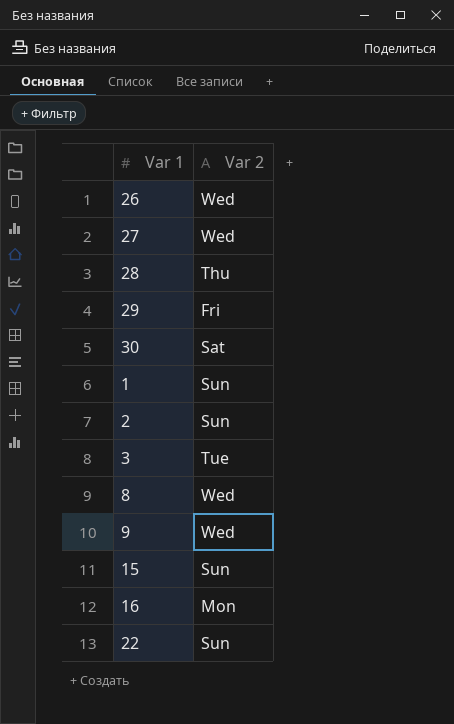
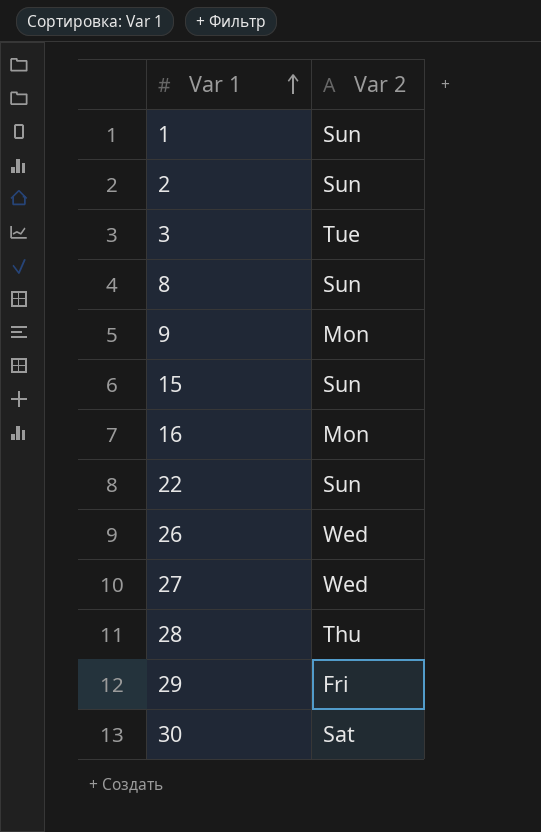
row order: none -> Var 1 ascending
8 | Var 2: Wed -> Sun
9 | Var 2: Wed -> Mon

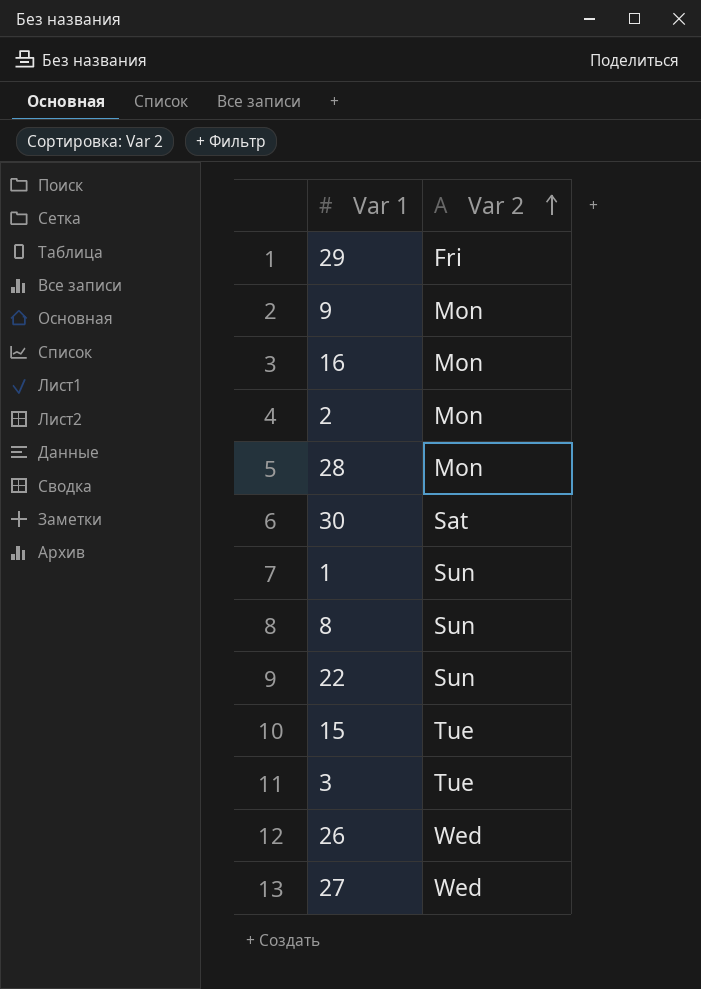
row order: Var 1 ascending -> Var 2 ascending
2 | Var 2: Sun -> Mon
28 | Var 2: Thu -> Mon
15 | Var 2: Sun -> Tue

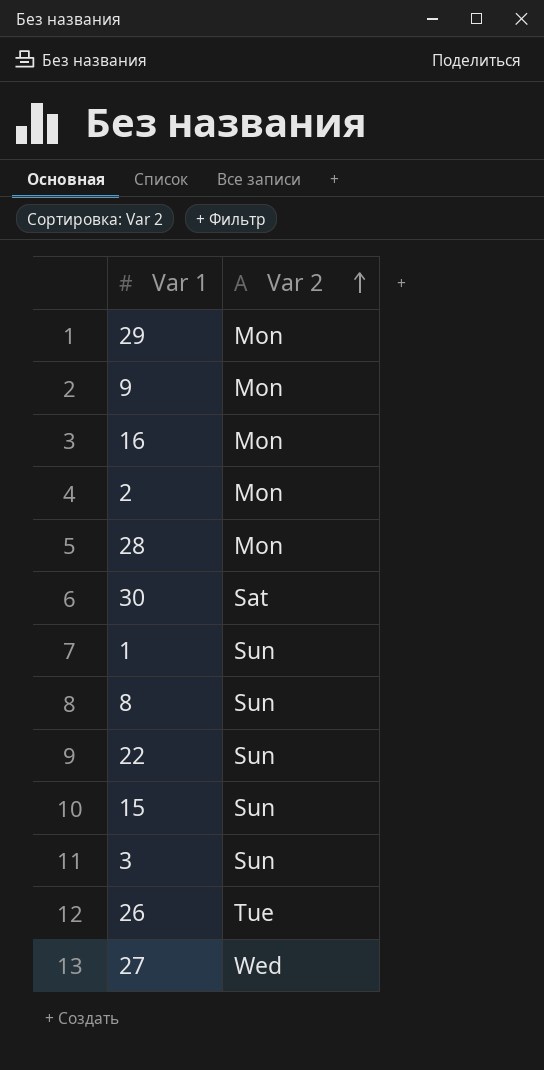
29 | Var 2: Fri -> Mon
15 | Var 2: Tue -> Sun
3 | Var 2: Tue -> Sun
26 | Var 2: Wed -> Tue

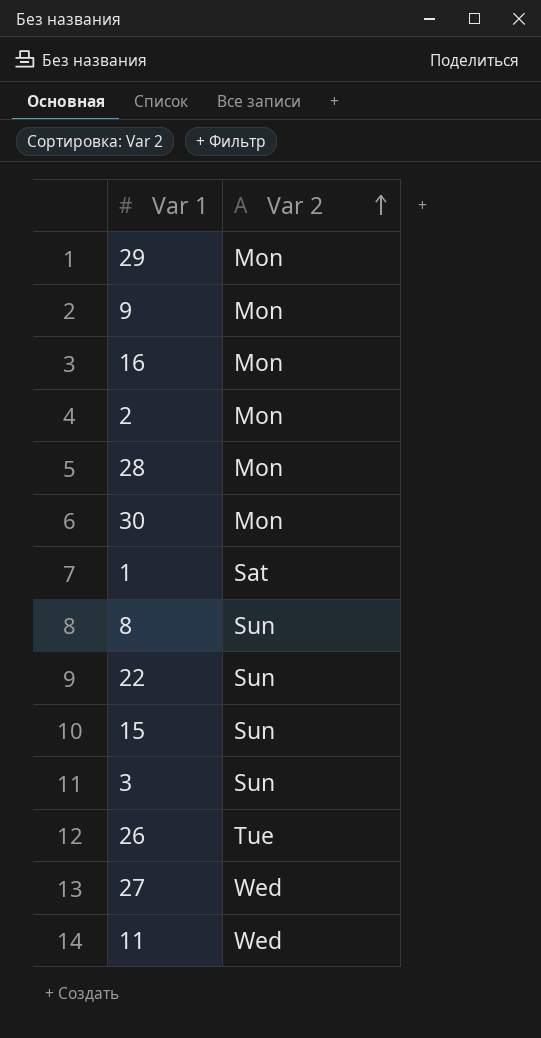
30 | Var 2: Sat -> Mon
1 | Var 2: Sun -> Sat
row 11: none -> Wed

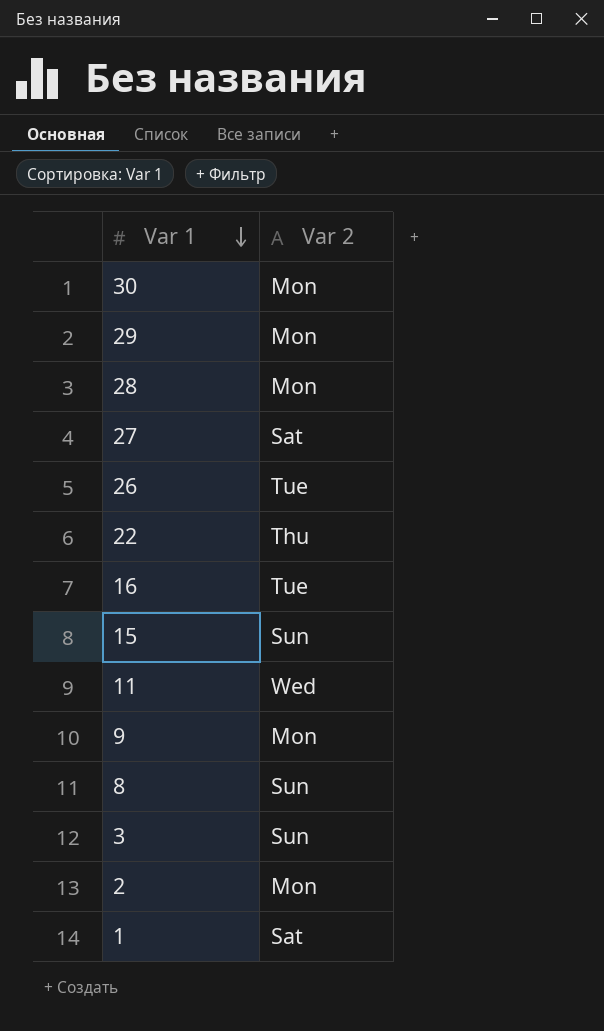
row order: Var 2 ascending -> Var 1 descending
27 | Var 2: Wed -> Sat
22 | Var 2: Sun -> Thu
16 | Var 2: Mon -> Tue

